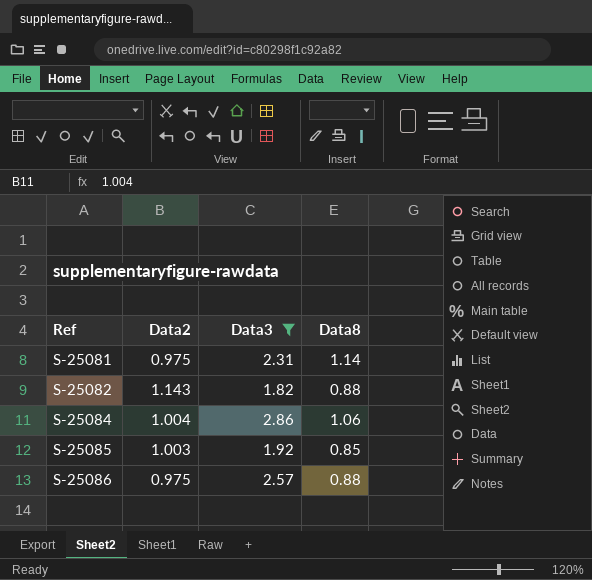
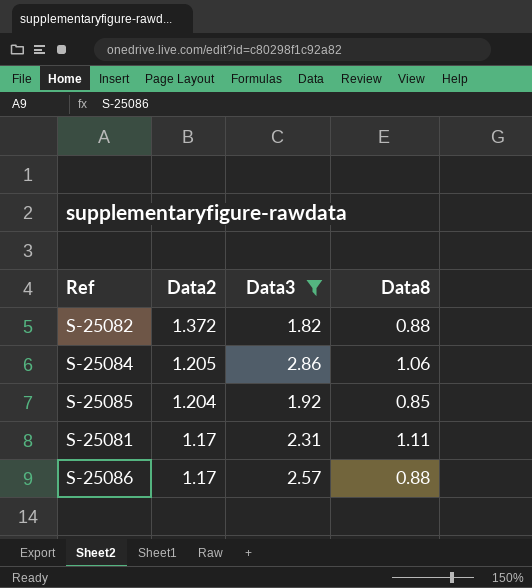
row order: Ref ascending -> Data2 descending
S-25082 | Data2: 1.143 -> 1.372
S-25084 | Data2: 1.004 -> 1.205
S-25085 | Data2: 1.003 -> 1.204
S-25081 | Data2: 0.975 -> 1.17
S-25081 | Data8: 1.14 -> 1.11
S-25086 | Data2: 0.975 -> 1.17

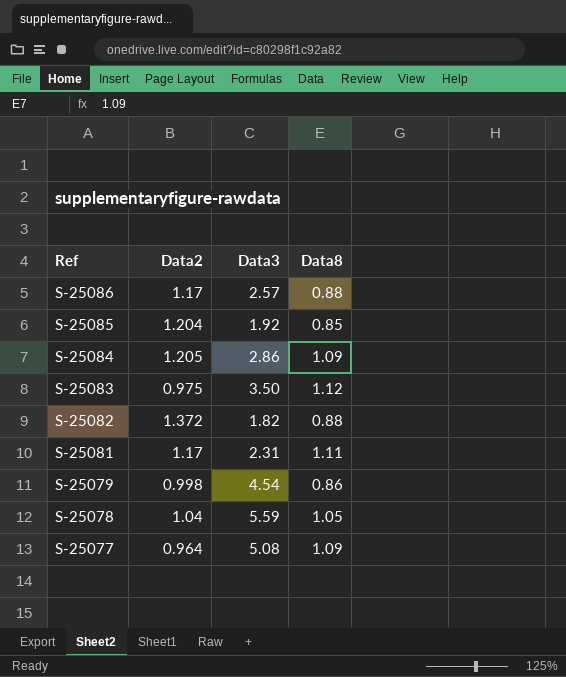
filter: Data3 <= 2.86 -> none
row order: Data2 descending -> Ref descending
S-25084 | Data8: 1.06 -> 1.09

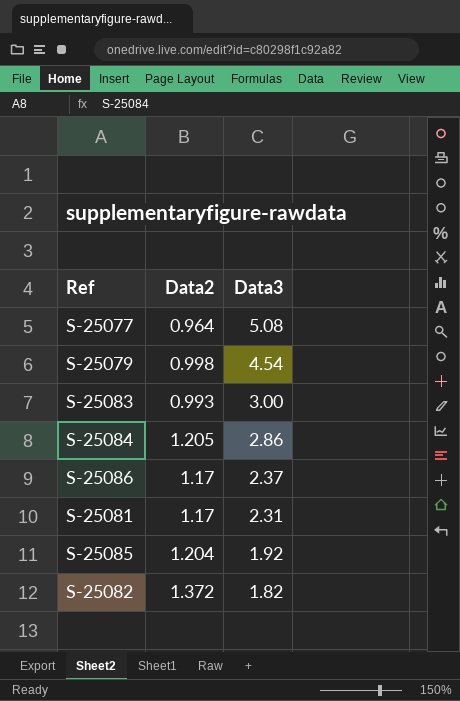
row order: Ref descending -> Data3 descending
column Data8 | position: 4 -> none
row S-25078: 1.04 | 5.59 | 1.05 -> none
S-25083 | Data2: 0.975 -> 0.993
S-25083 | Data3: 3.50 -> 3.00
S-25086 | Data3: 2.57 -> 2.37

